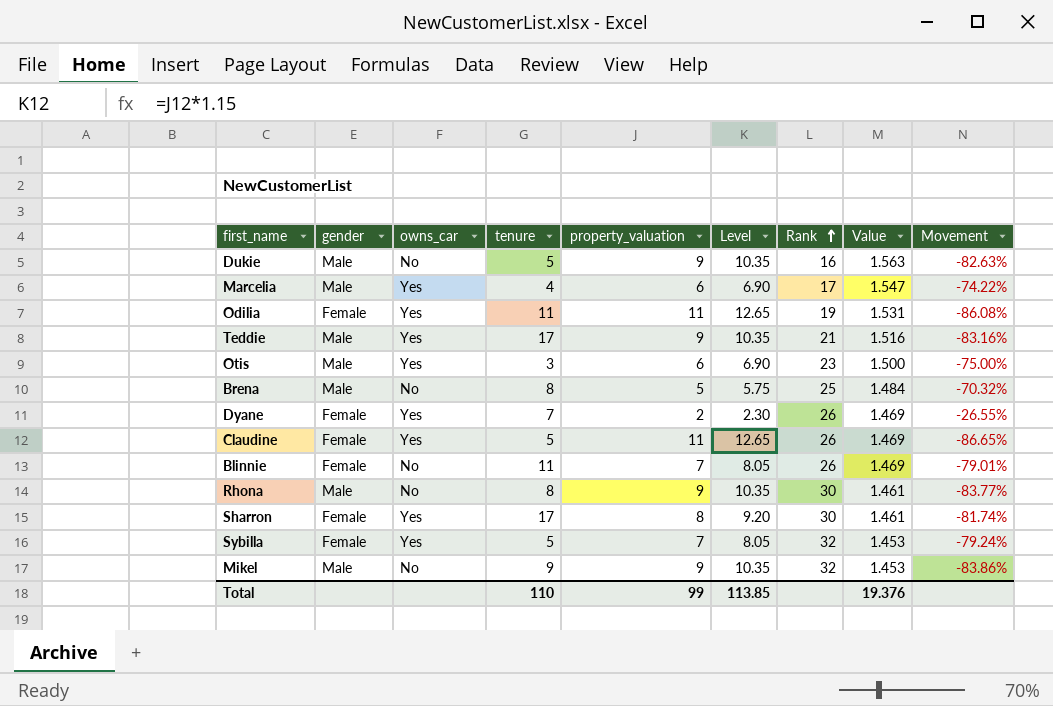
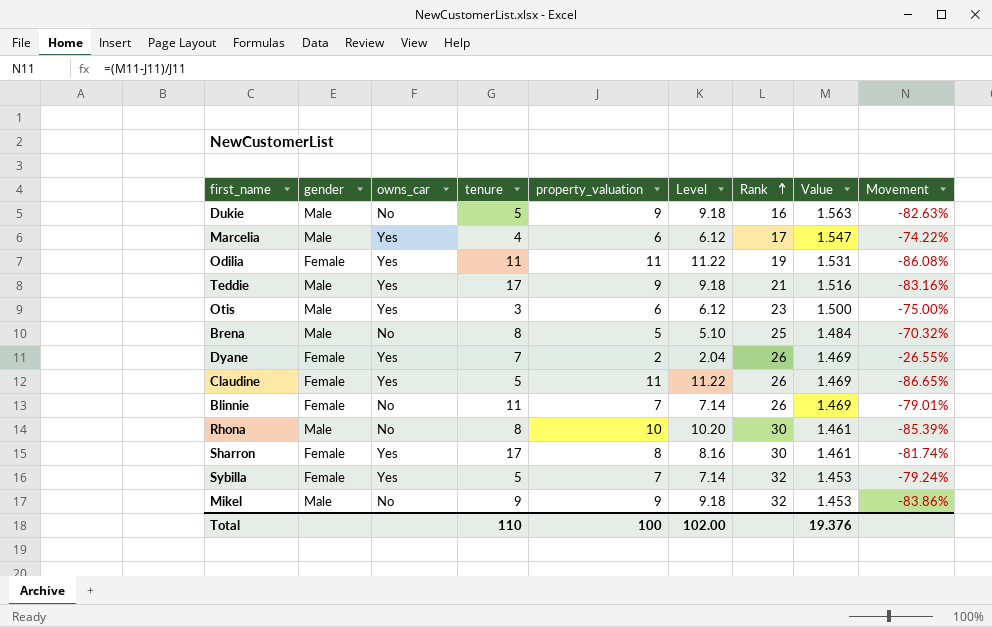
column Level | formula: [property_valuation] * 1.15 -> [property_valuation] * 1.02
Rhona | property_valuation: 9 -> 10
Rhona | Movement: -83.77% -> -85.39%
Total | property_valuation: 99 -> 100
Total | Level: 113.85 -> 102.00

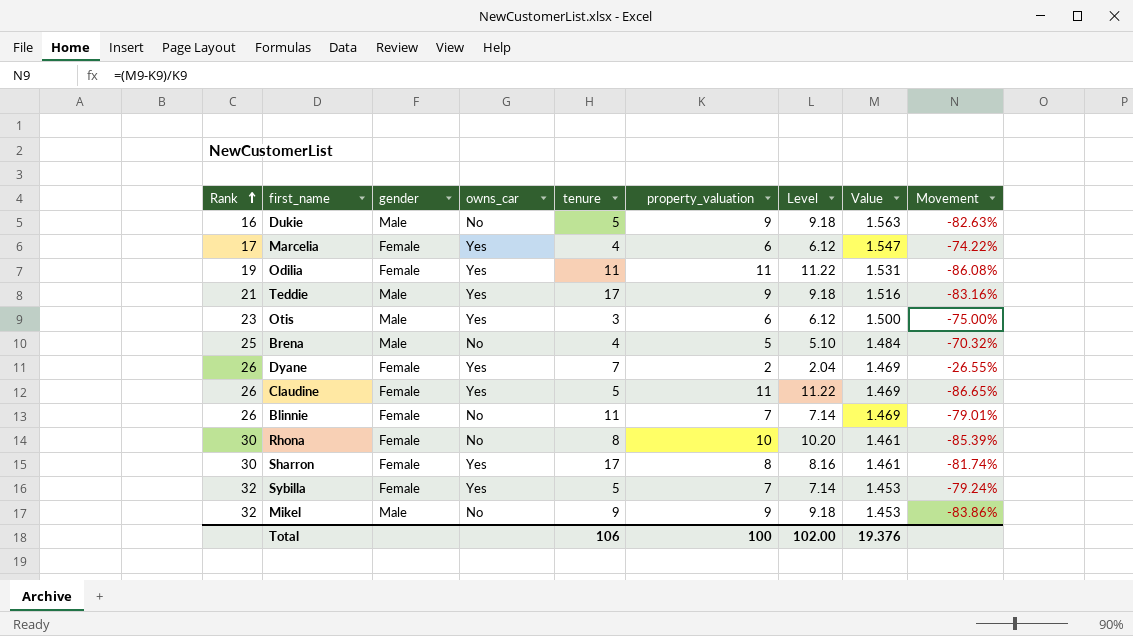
column Rank | position: 7 -> 1
Marcelia | gender: Male -> Female
Brena | tenure: 8 -> 4
Rhona | gender: Male -> Female
Total | tenure: 110 -> 106

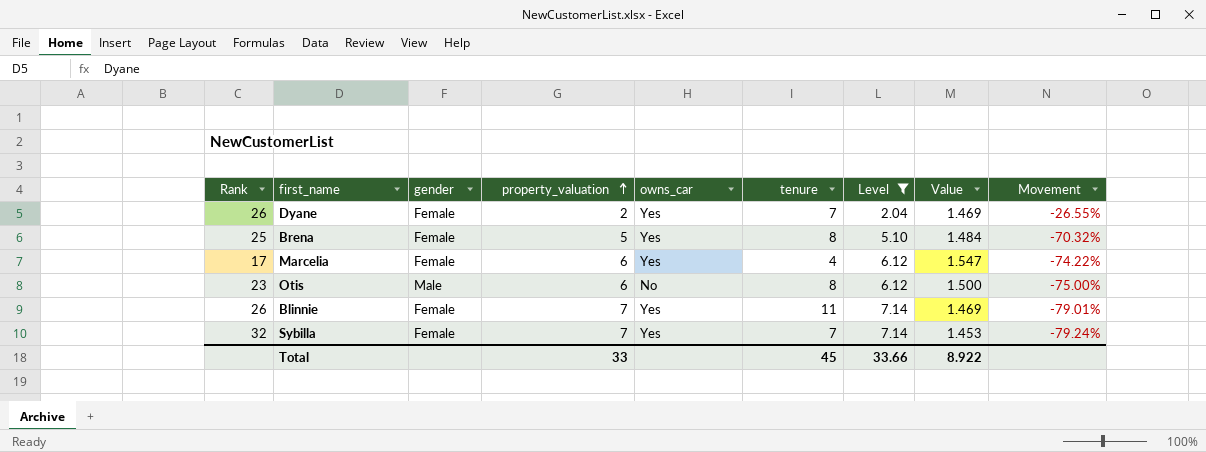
filter: none -> Level <= 7.14
row order: Rank ascending -> property_valuation ascending
column property_valuation | position: 6 -> 4
Brena | gender: Male -> Female
Brena | owns_car: No -> Yes
Brena | tenure: 4 -> 8
Otis | owns_car: Yes -> No
Otis | tenure: 3 -> 8
Blinnie | owns_car: No -> Yes
Sybilla | tenure: 5 -> 7
Total | property_valuation: 100 -> 33
Total | tenure: 106 -> 45
Total | Level: 102.00 -> 33.66
Total | Value: 19.376 -> 8.922

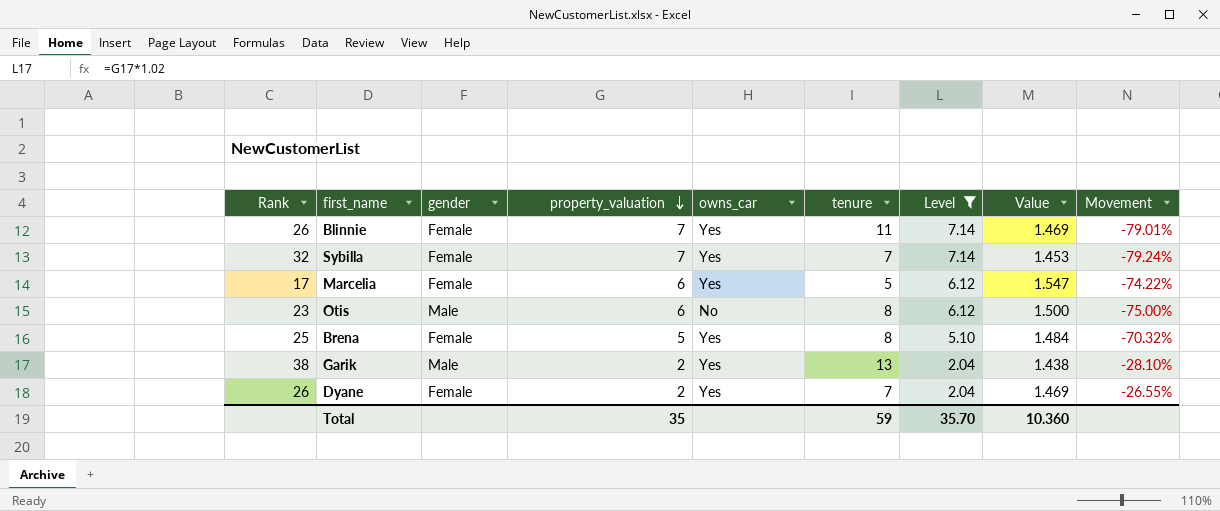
row order: property_valuation ascending -> property_valuation descending
Marcelia | tenure: 4 -> 5
row Garik: none -> 38 | Male | 2 | Yes | 13 | 2.04 | 1.438 | -28.10%
Total | property_valuation: 33 -> 35
Total | tenure: 45 -> 59
Total | Level: 33.66 -> 35.70
Total | Value: 8.922 -> 10.360

